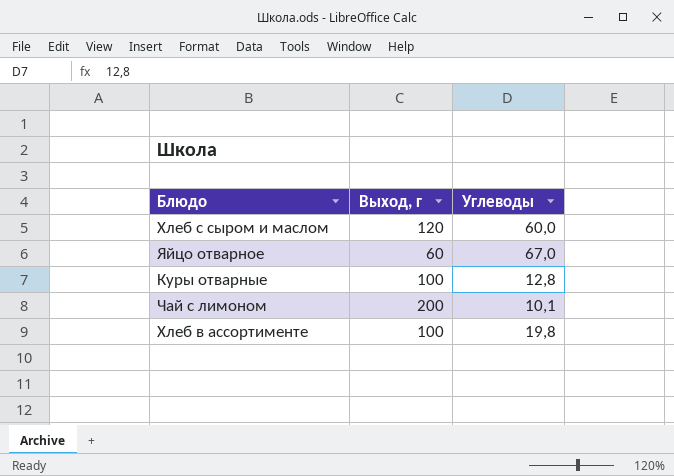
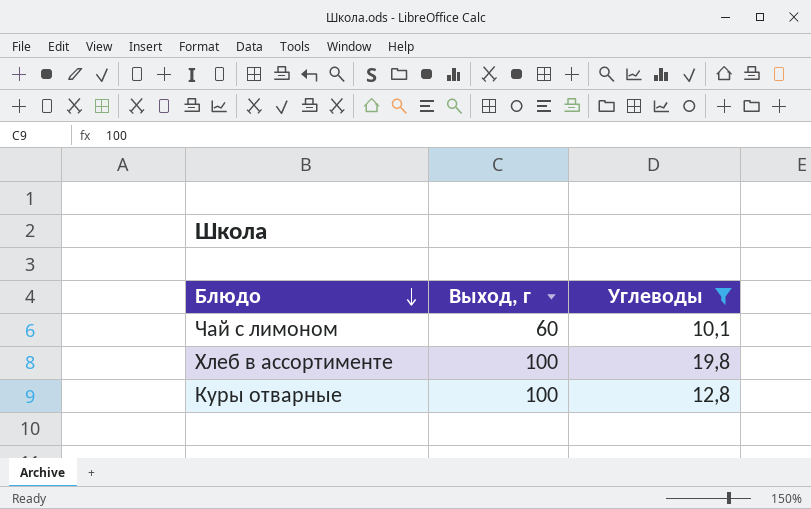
filter: none -> Углеводы <= 19,8
row order: none -> Блюдо descending
Чай с лимоном | Выход, г: 200 -> 60

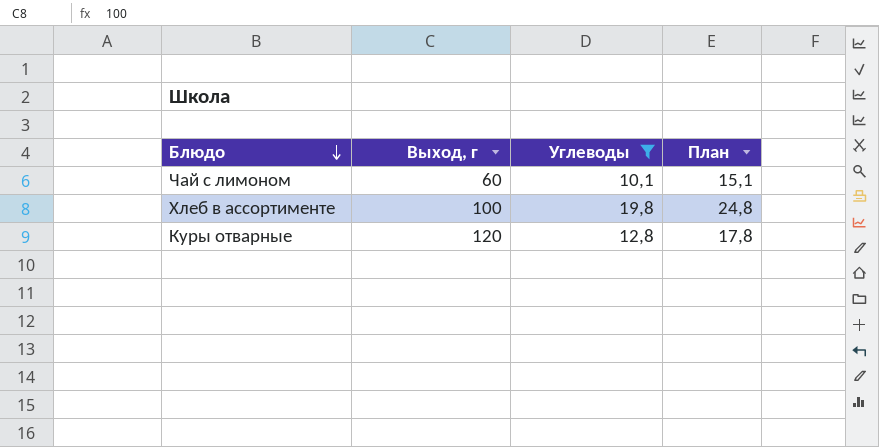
column План | formula: none -> [Углеводы] + 5
Куры отварные | Выход, г: 100 -> 120

